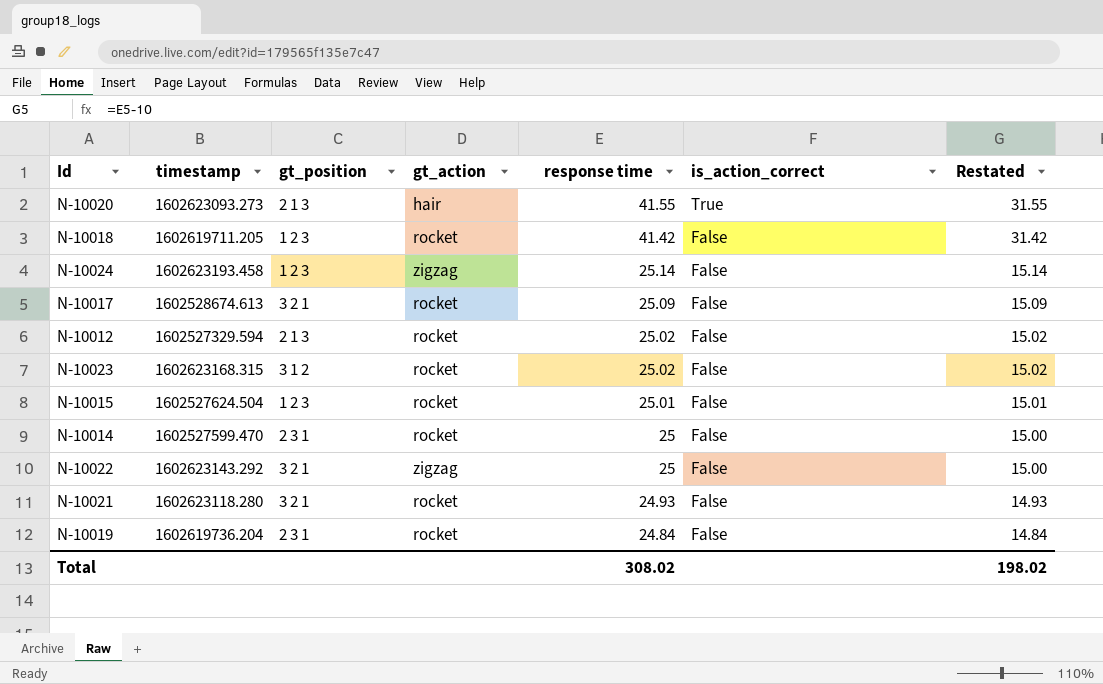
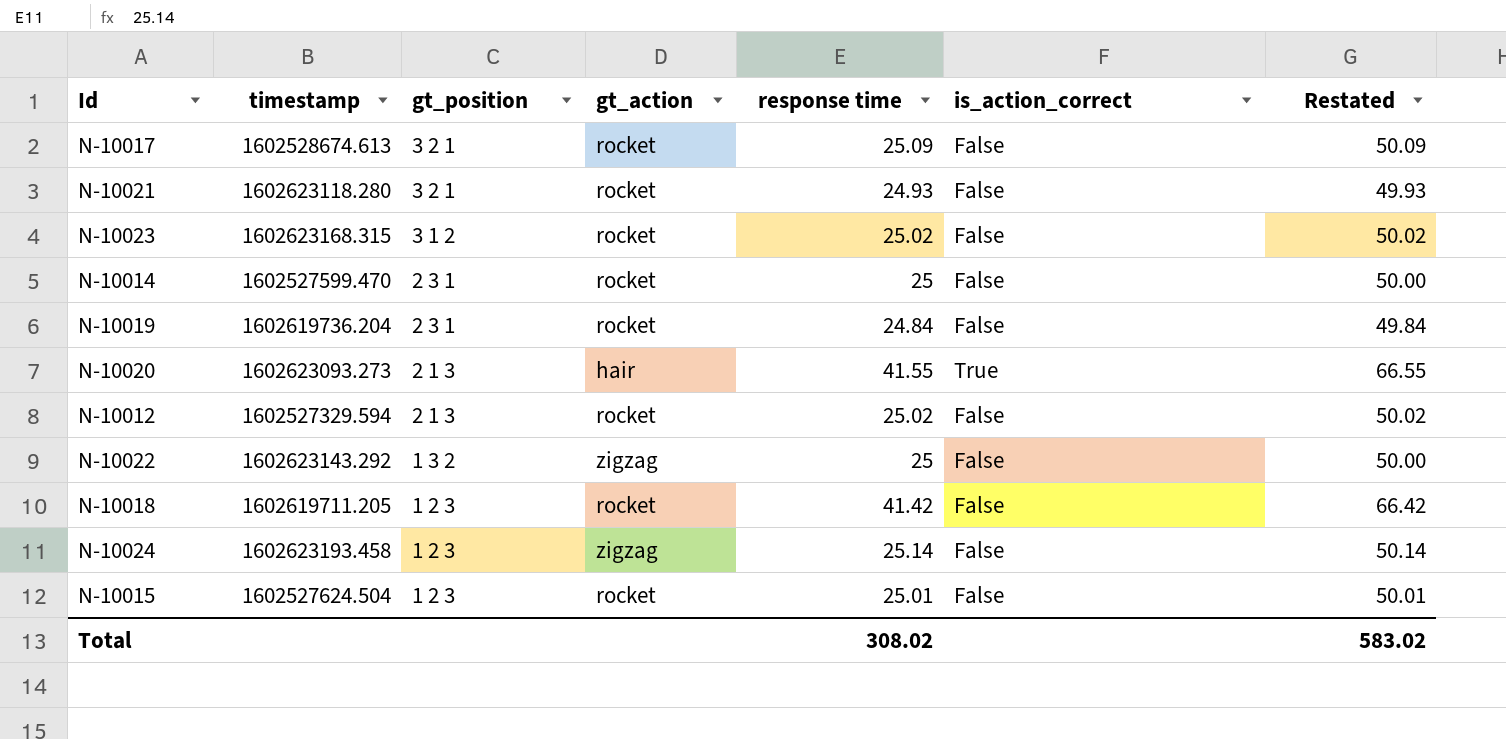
row order: response time descending -> gt_position descending
column Restated | formula: [response time] - 10 -> [response time] + 25
N-10022 | gt_position: 3 2 1 -> 1 3 2
Total | Restated: 198.02 -> 583.02

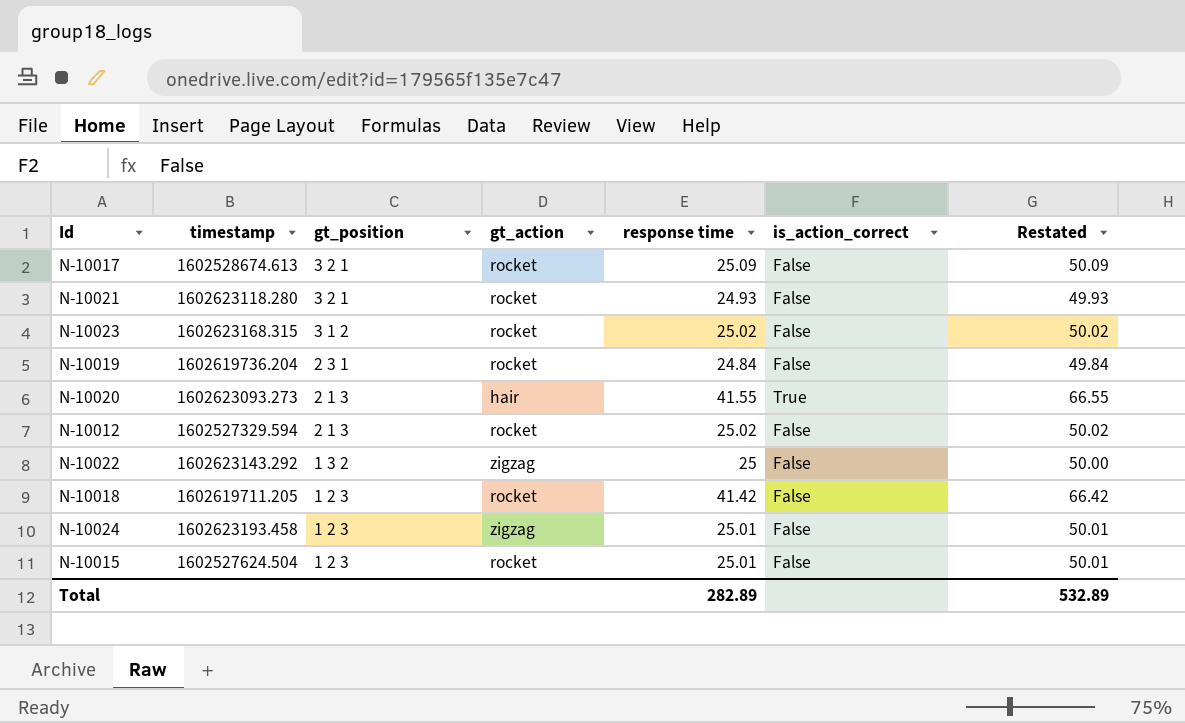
row N-10014: 1602527599.470 | 2 3 1 | rocket | 25 | False | 50.00 -> none
N-10024 | response time: 25.14 -> 25.01
N-10024 | Restated: 50.14 -> 50.01
Total | response time: 308.02 -> 282.89
Total | Restated: 583.02 -> 532.89

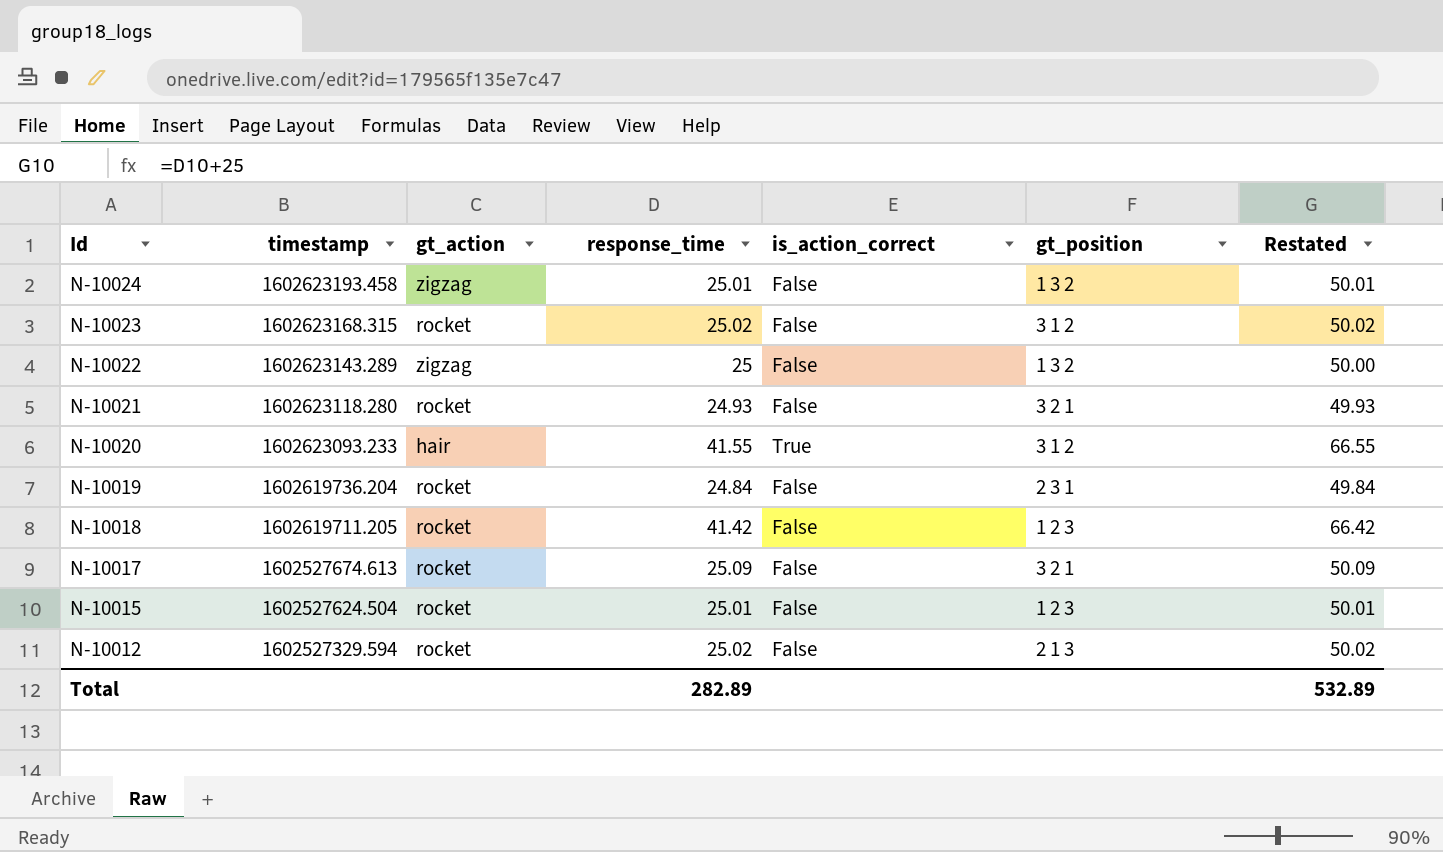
row order: gt_position descending -> Id descending
column name: response time -> response_time
column gt_position | position: 3 -> 6
N-10024 | gt_position: 1 2 3 -> 1 3 2
N-10022 | timestamp: 1602623143.292 -> 1602623143.289
N-10020 | timestamp: 1602623093.273 -> 1602623093.233
N-10020 | gt_position: 2 1 3 -> 3 1 2
N-10017 | timestamp: 1602528674.613 -> 1602527674.613

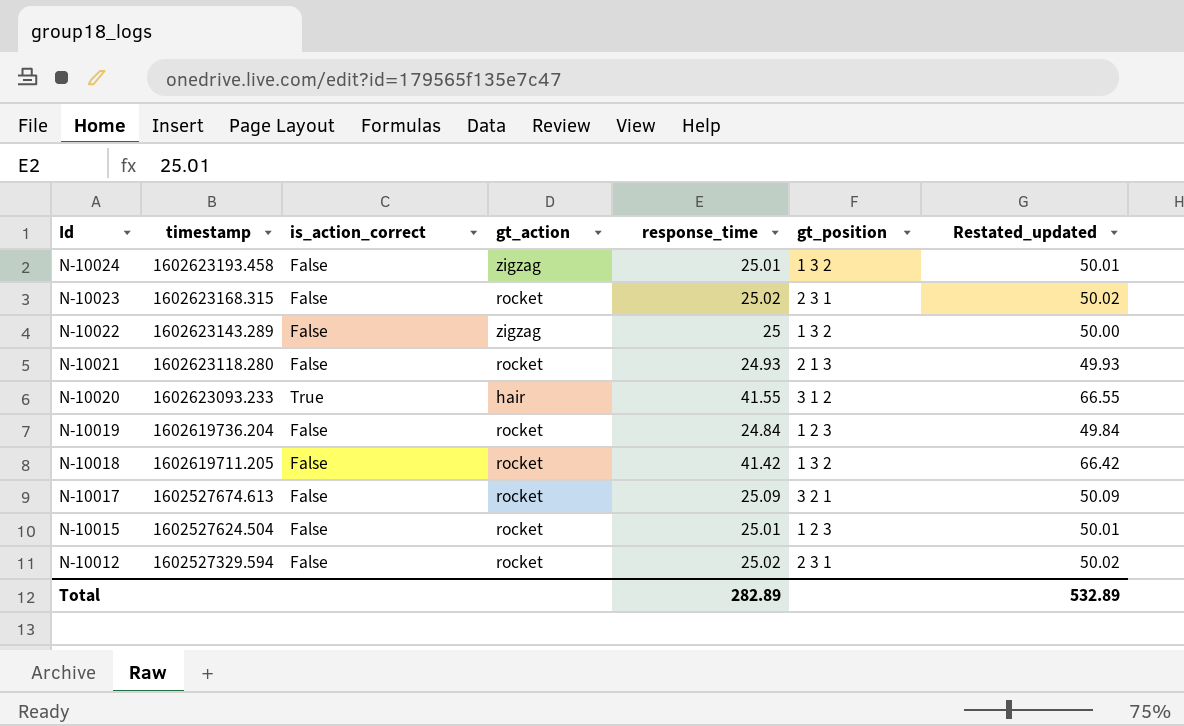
column is_action_correct | position: 5 -> 3
column name: Restated -> Restated_updated
N-10023 | gt_position: 3 1 2 -> 2 3 1
N-10021 | gt_position: 3 2 1 -> 2 1 3
N-10019 | gt_position: 2 3 1 -> 1 2 3
N-10018 | gt_position: 1 2 3 -> 1 3 2
N-10012 | gt_position: 2 1 3 -> 2 3 1

